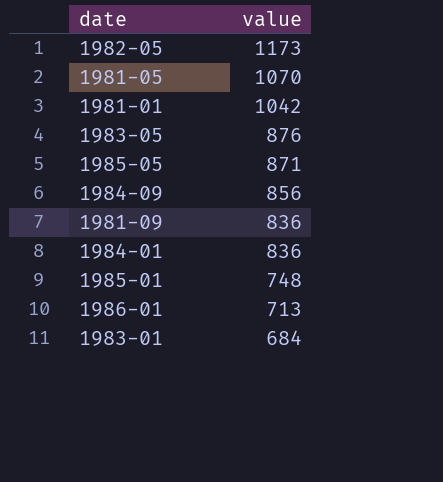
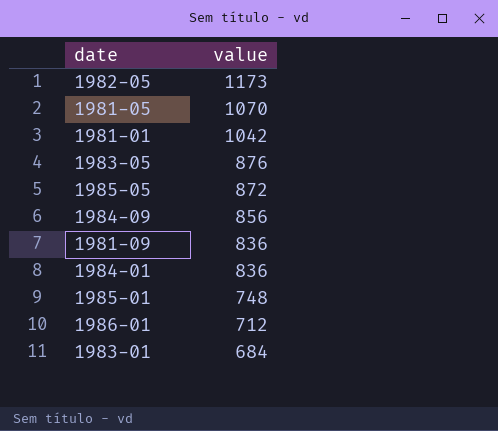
1985-05 | value: 871 -> 872
1986-01 | value: 713 -> 712

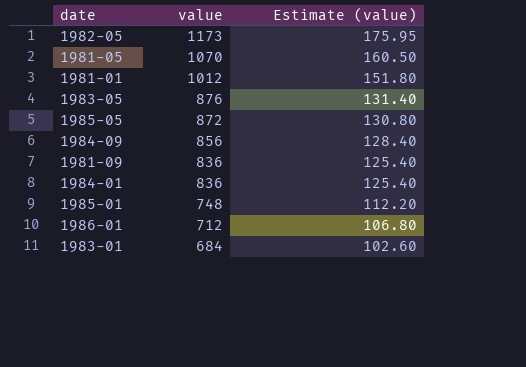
column Estimate (value) | formula: none -> [value] * 0.15
1981-01 | value: 1042 -> 1012

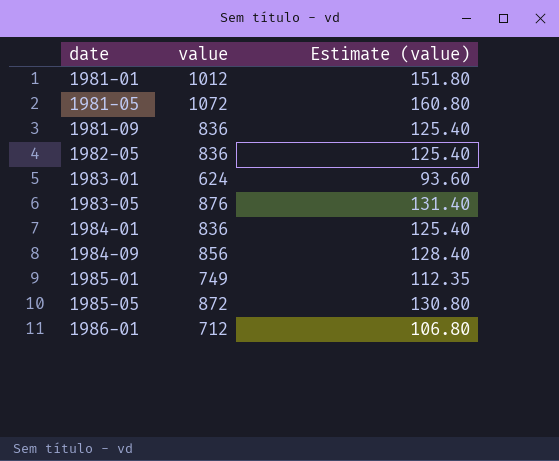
row order: value descending -> date ascending
1981-05 | value: 1070 -> 1072
1981-05 | Estimate (value): 160.50 -> 160.80
1982-05 | value: 1173 -> 836
1982-05 | Estimate (value): 175.95 -> 125.40
1983-01 | value: 684 -> 624
1983-01 | Estimate (value): 102.60 -> 93.60
1985-01 | value: 748 -> 749
1985-01 | Estimate (value): 112.20 -> 112.35

